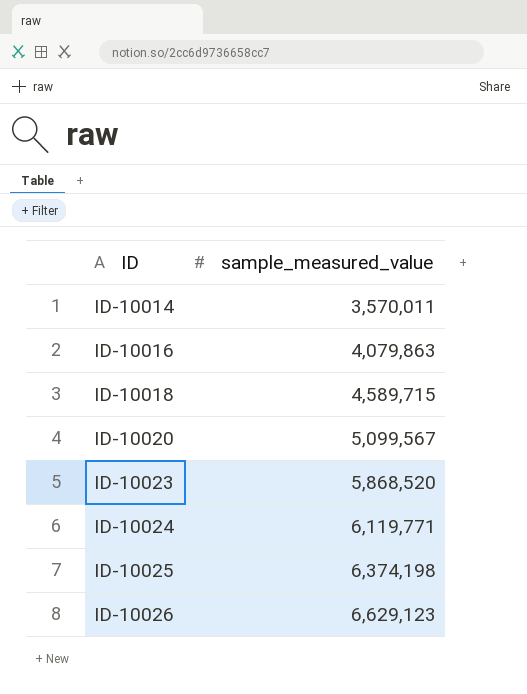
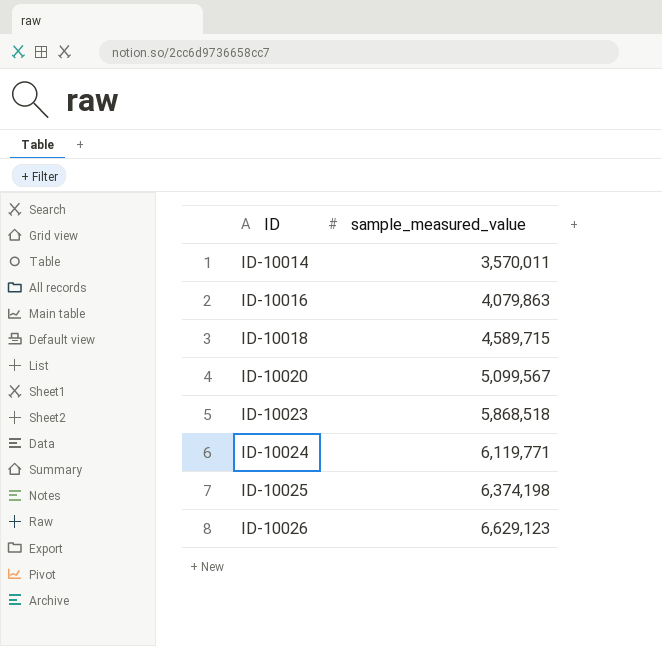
ID-10023 | sample_measured_value: 5,868,520 -> 5,868,518

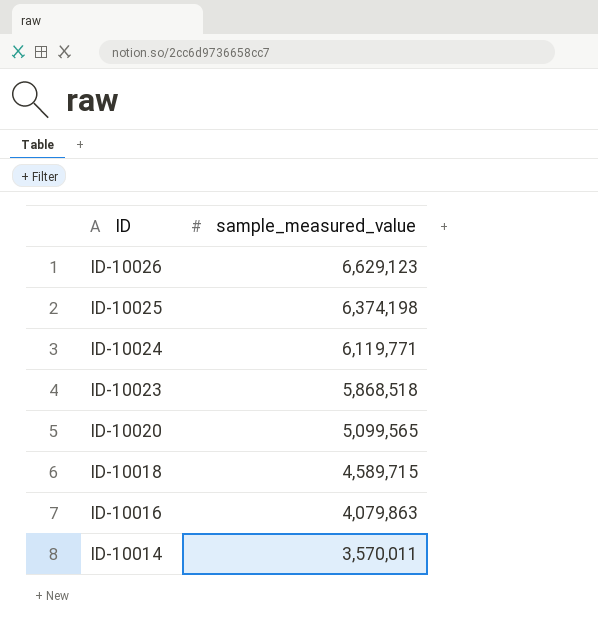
row order: ID ascending -> ID descending
ID-10020 | sample_measured_value: 5,099,567 -> 5,099,565

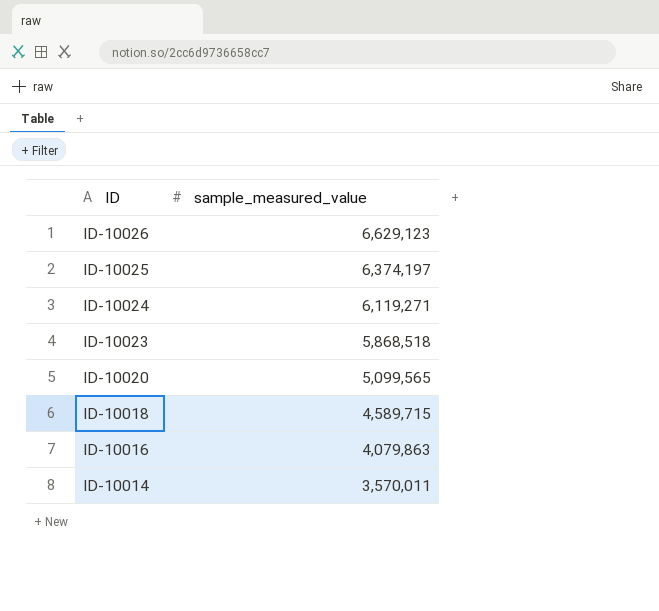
ID-10025 | sample_measured_value: 6,374,198 -> 6,374,197
ID-10024 | sample_measured_value: 6,119,771 -> 6,119,271

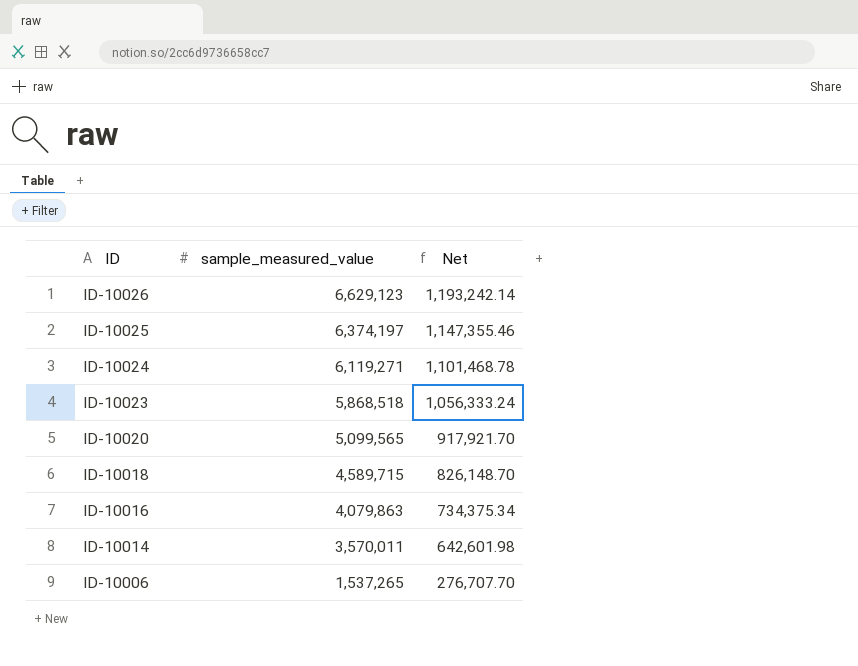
column Net | formula: none -> [sample_measured_value] * 0.18
row ID-10006: none -> 1,537,265 | 276,707.70

